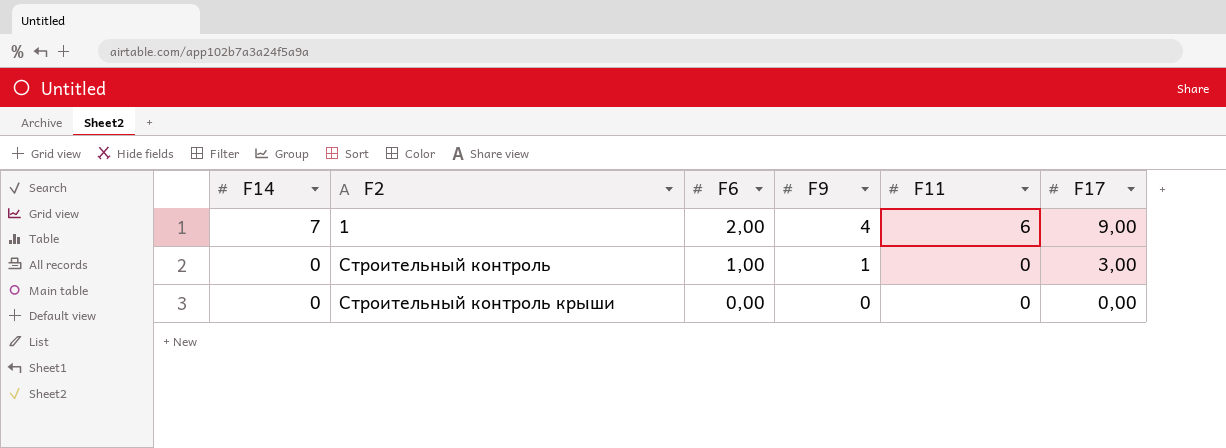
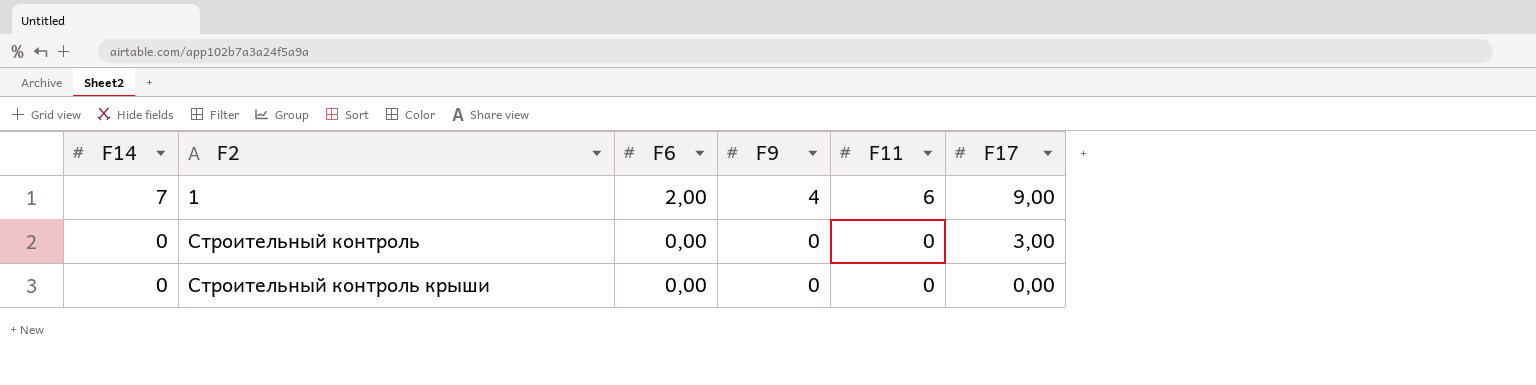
Строительный контроль | F6: 1,00 -> 0,00
Строительный контроль | F9: 1 -> 0

